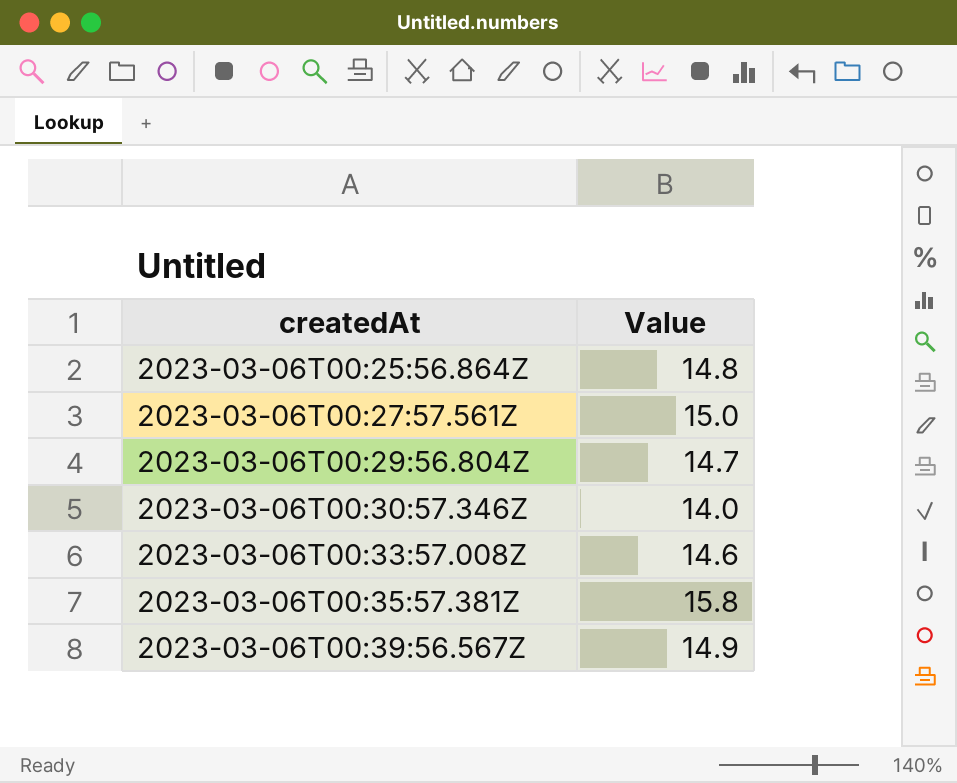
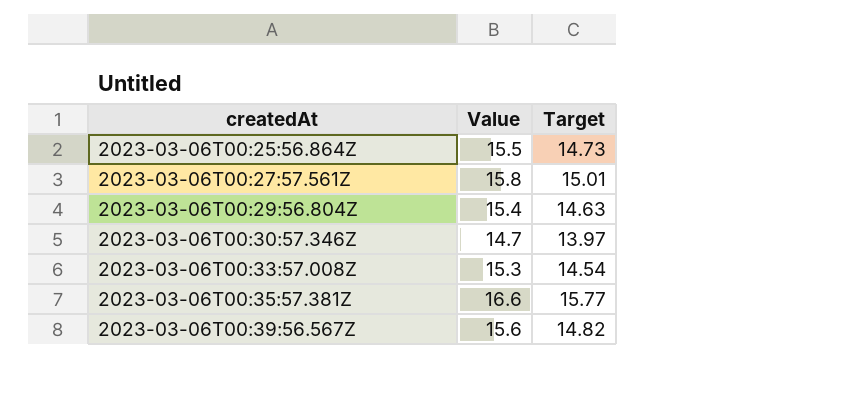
column Target | formula: none -> [Value] * 0.95
2023-03-06T00:25:56.864Z | Value: 14.8 -> 15.5
2023-03-06T00:27:57.561Z | Value: 15.0 -> 15.8
2023-03-06T00:29:56.804Z | Value: 14.7 -> 15.4
2023-03-06T00:30:57.346Z | Value: 14.0 -> 14.7
2023-03-06T00:33:57.008Z | Value: 14.6 -> 15.3
2023-03-06T00:35:57.381Z | Value: 15.8 -> 16.6
2023-03-06T00:39:56.567Z | Value: 14.9 -> 15.6

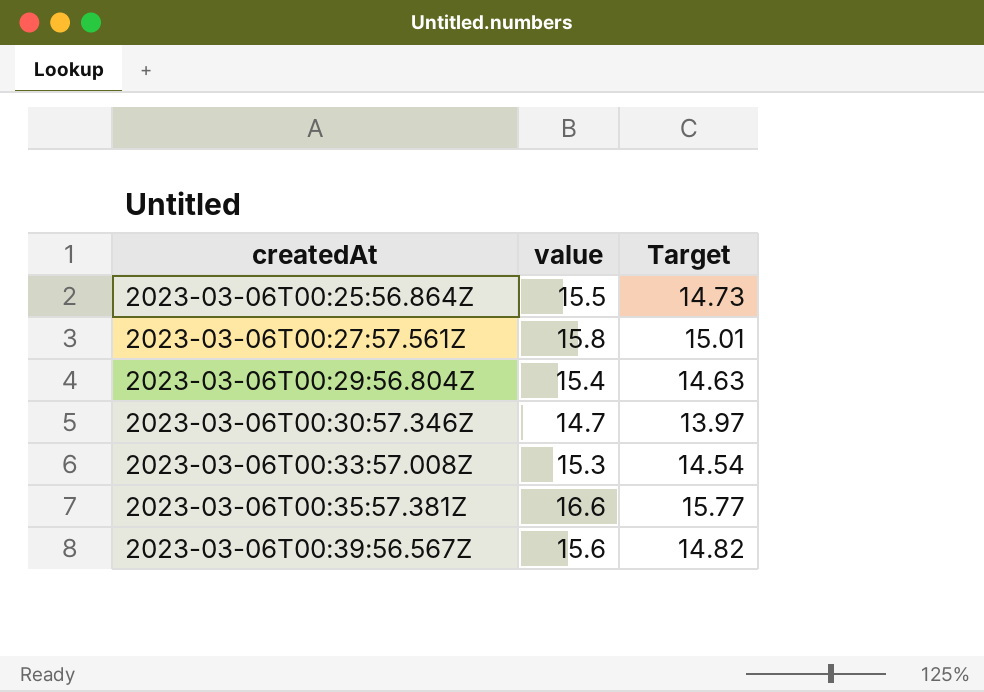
column name: Value -> value

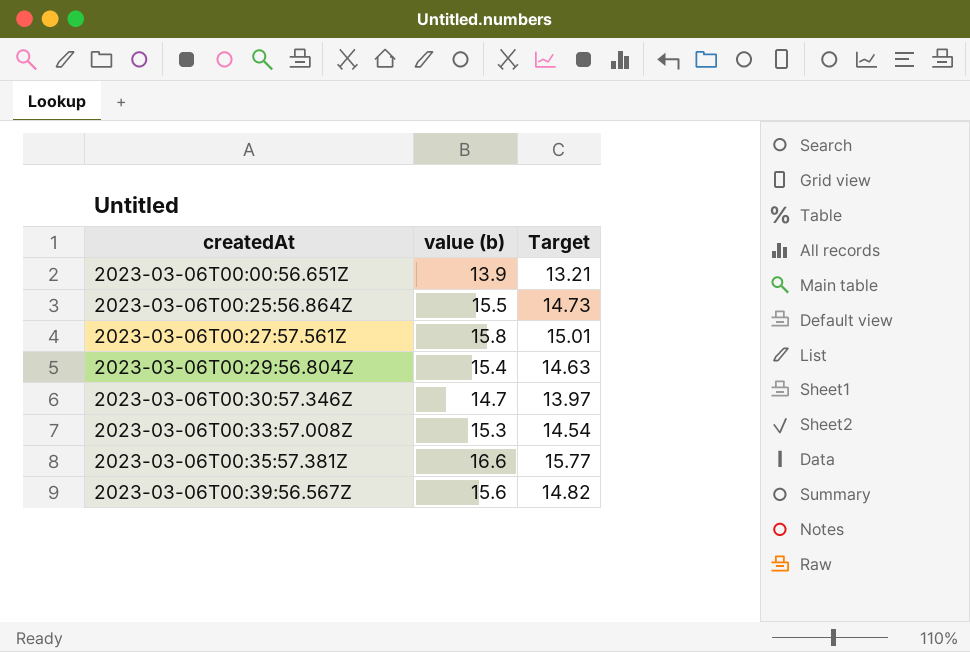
column name: value -> value (b)
row 2023-03-06T00:00:56.651Z: none -> 13.9 | 13.21

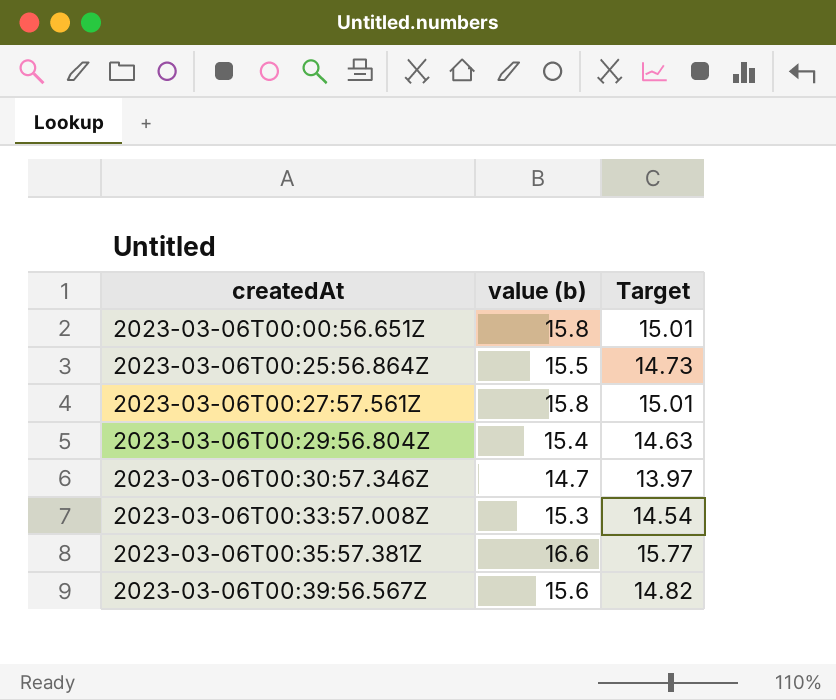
2023-03-06T00:00:56.651Z | value (b): 13.9 -> 15.8
2023-03-06T00:00:56.651Z | Target: 13.21 -> 15.01

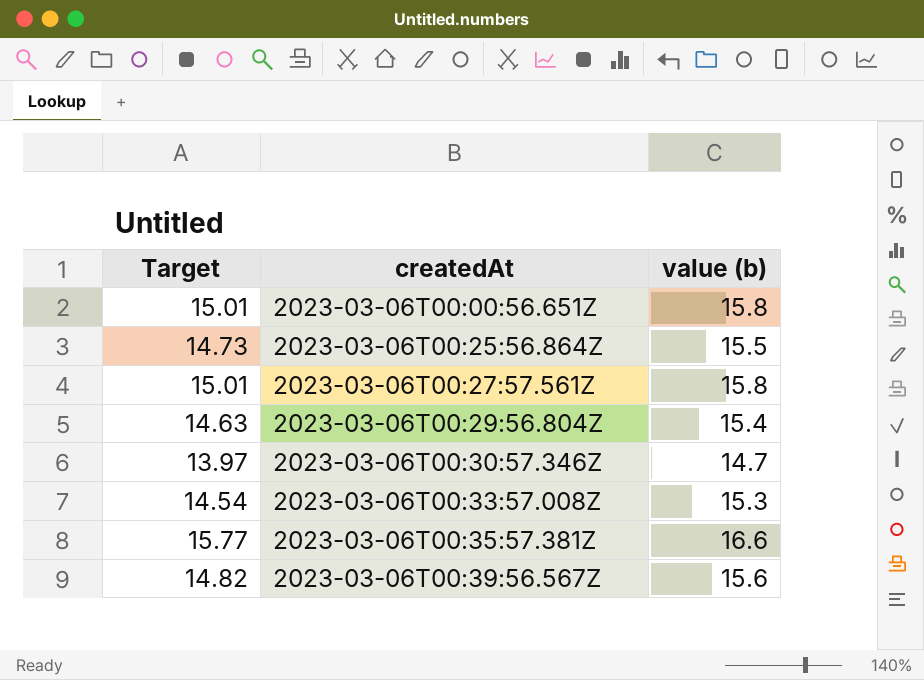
column Target | position: 3 -> 1

